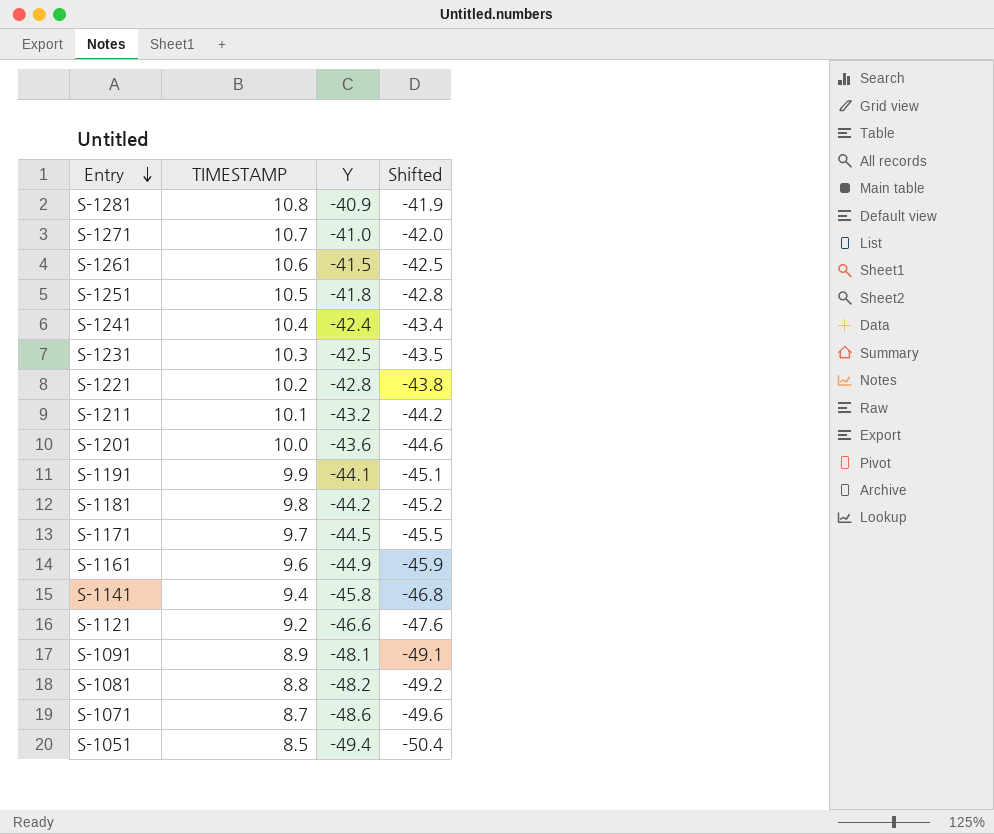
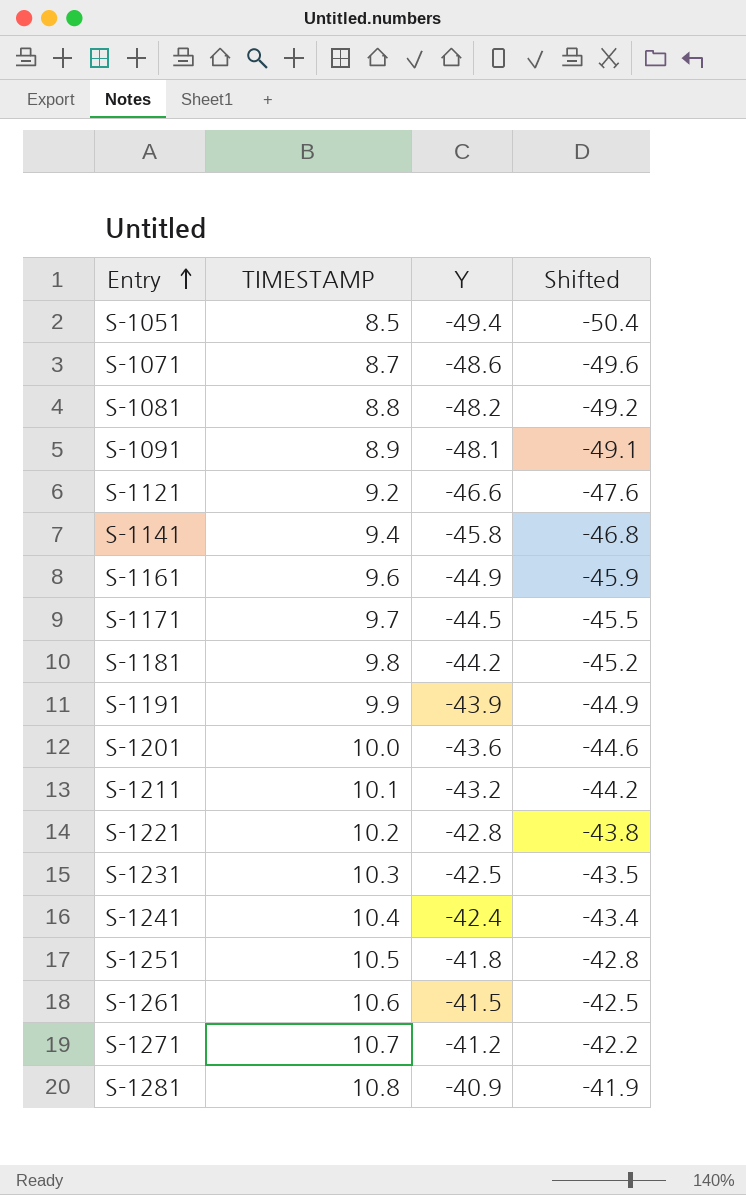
row order: Entry descending -> Entry ascending
S-1191 | Y: -44.1 -> -43.9
S-1191 | Shifted: -45.1 -> -44.9
S-1271 | Y: -41.0 -> -41.2
S-1271 | Shifted: -42.0 -> -42.2

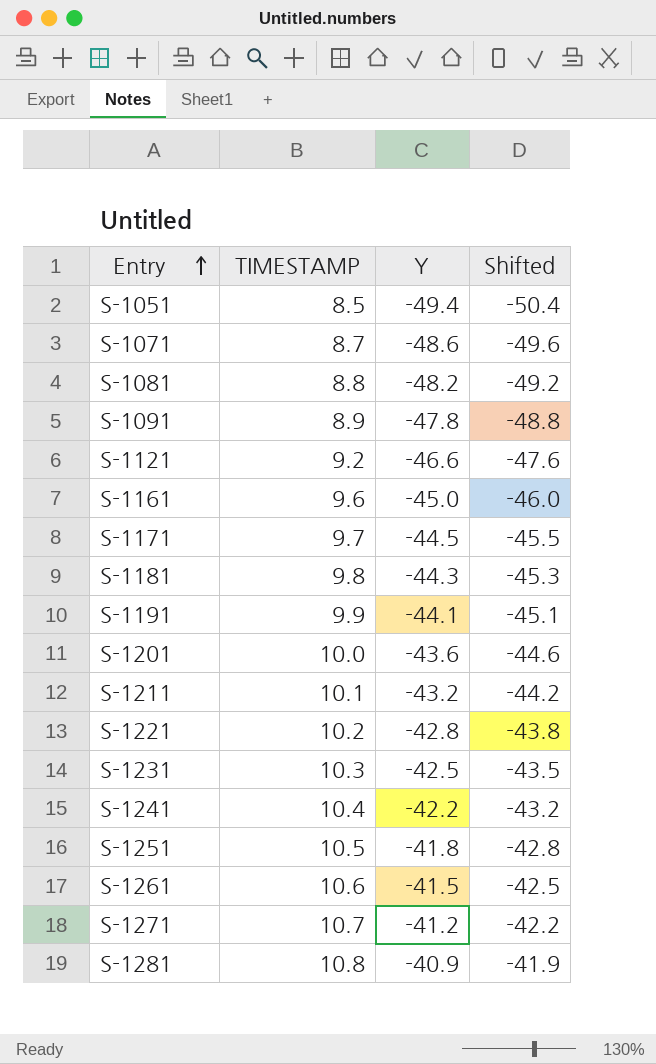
row S-1141: 9.4 | -45.8 | -46.8 -> none
S-1091 | Y: -48.1 -> -47.8
S-1091 | Shifted: -49.1 -> -48.8
S-1161 | Y: -44.9 -> -45.0
S-1161 | Shifted: -45.9 -> -46.0
S-1181 | Y: -44.2 -> -44.3
S-1181 | Shifted: -45.2 -> -45.3
S-1191 | Y: -43.9 -> -44.1
S-1191 | Shifted: -44.9 -> -45.1
S-1241 | Y: -42.4 -> -42.2
S-1241 | Shifted: -43.4 -> -43.2

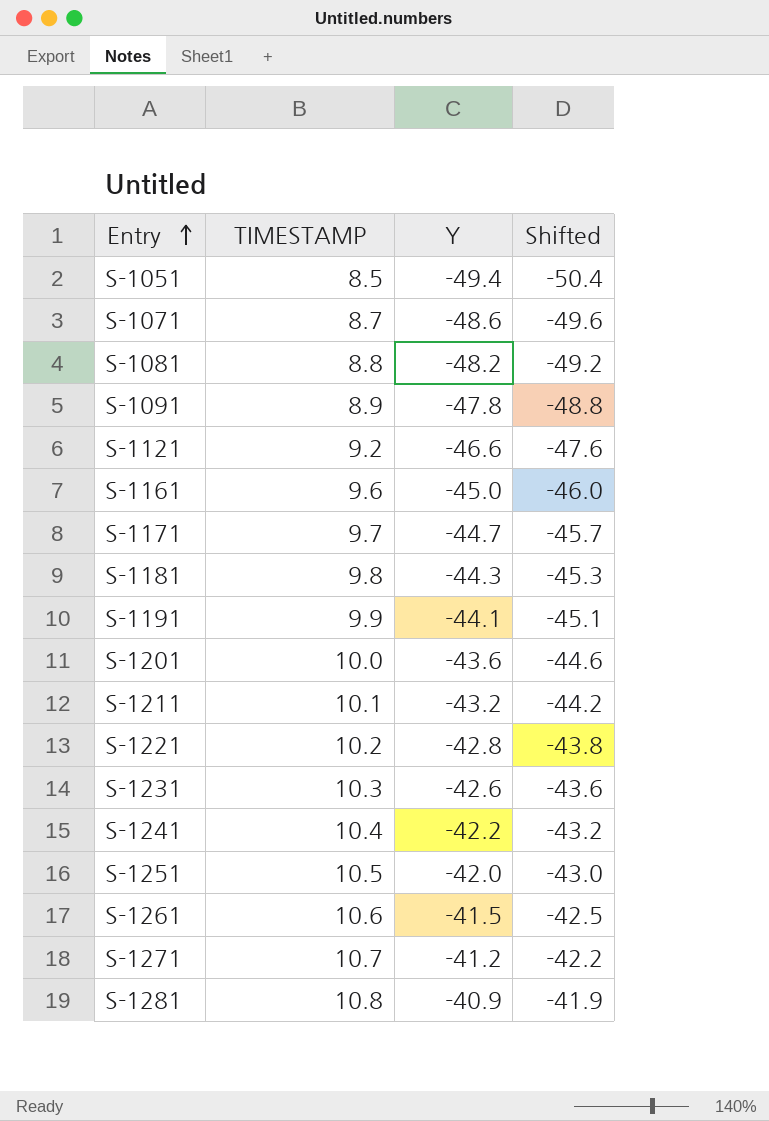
S-1171 | Y: -44.5 -> -44.7
S-1171 | Shifted: -45.5 -> -45.7
S-1231 | Y: -42.5 -> -42.6
S-1231 | Shifted: -43.5 -> -43.6
S-1251 | Y: -41.8 -> -42.0
S-1251 | Shifted: -42.8 -> -43.0

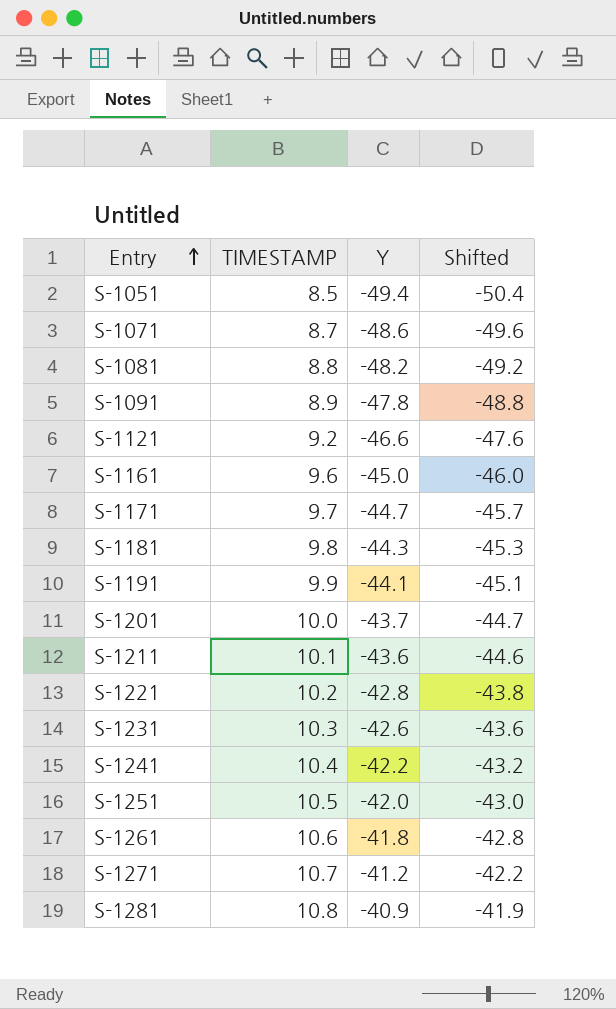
S-1201 | Y: -43.6 -> -43.7
S-1201 | Shifted: -44.6 -> -44.7
S-1211 | Y: -43.2 -> -43.6
S-1211 | Shifted: -44.2 -> -44.6
S-1261 | Y: -41.5 -> -41.8
S-1261 | Shifted: -42.5 -> -42.8

